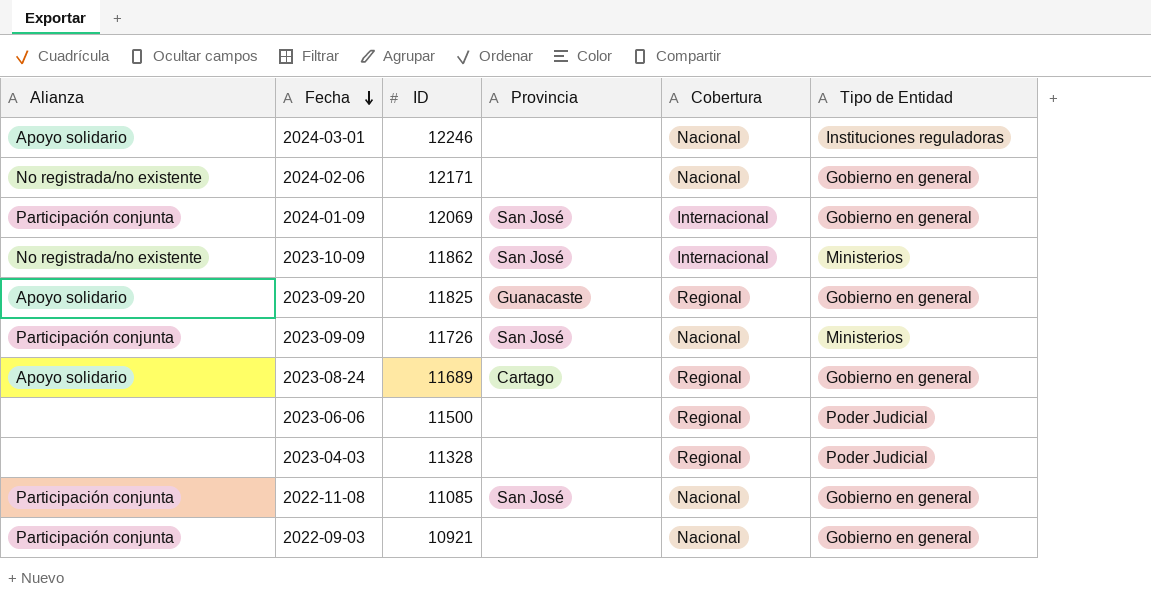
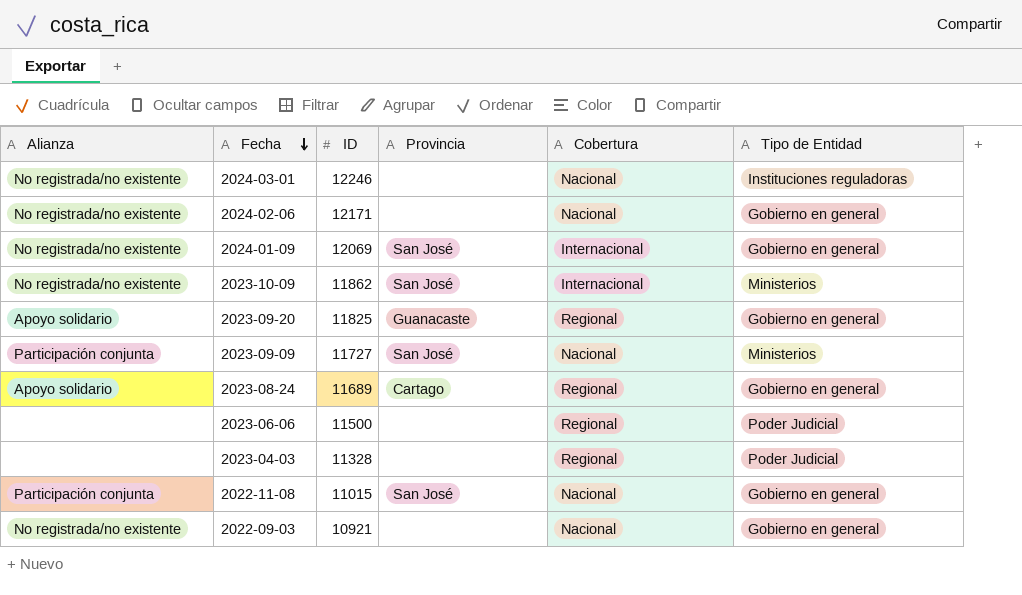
2024-03-01 | Alianza: Apoyo solidario -> No registrada/no existente
2024-01-09 | Alianza: Participación conjunta -> No registrada/no existente
2023-09-09 | ID: 11726 -> 11727
2022-11-08 | ID: 11085 -> 11015
2022-09-03 | Alianza: Participación conjunta -> No registrada/no existente

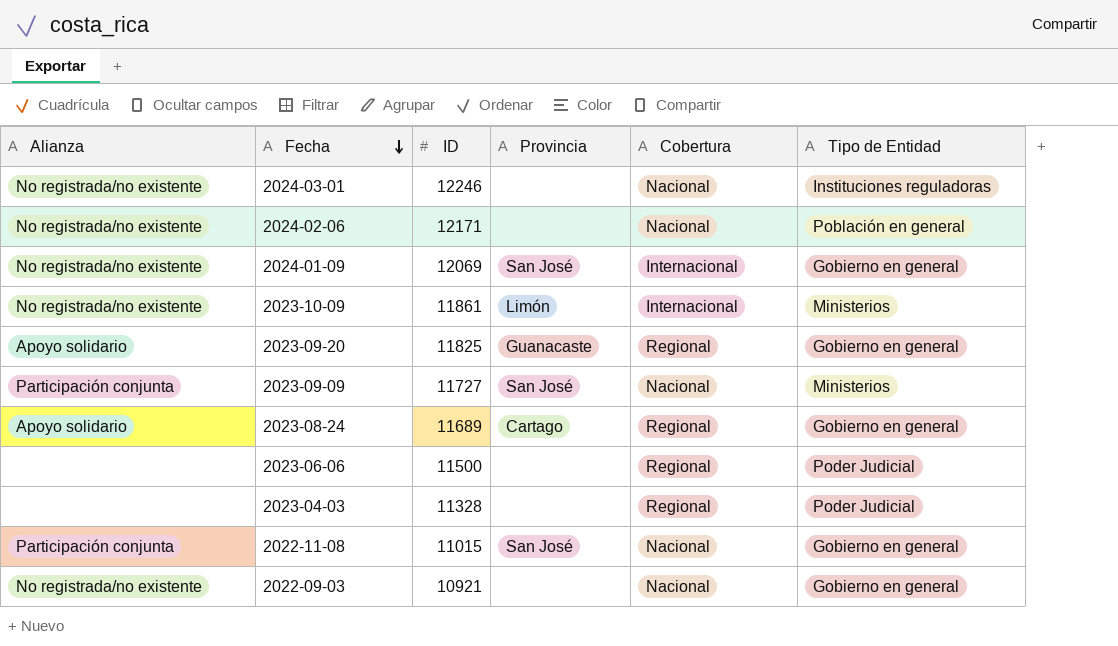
2024-02-06 | Tipo de Entidad: Gobierno en general -> Población en general
2023-10-09 | ID: 11862 -> 11861
2023-10-09 | Provincia: San José -> Limón

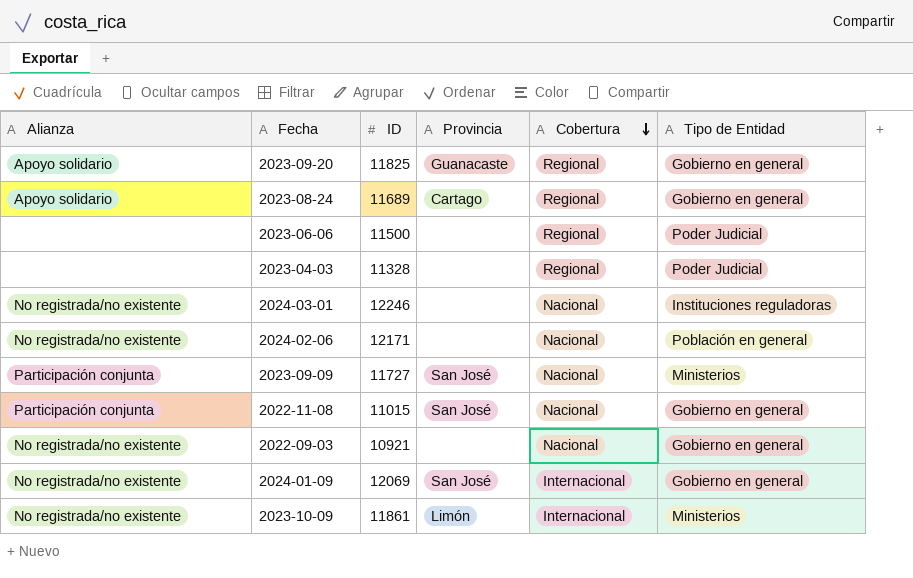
row order: Fecha descending -> Cobertura descending

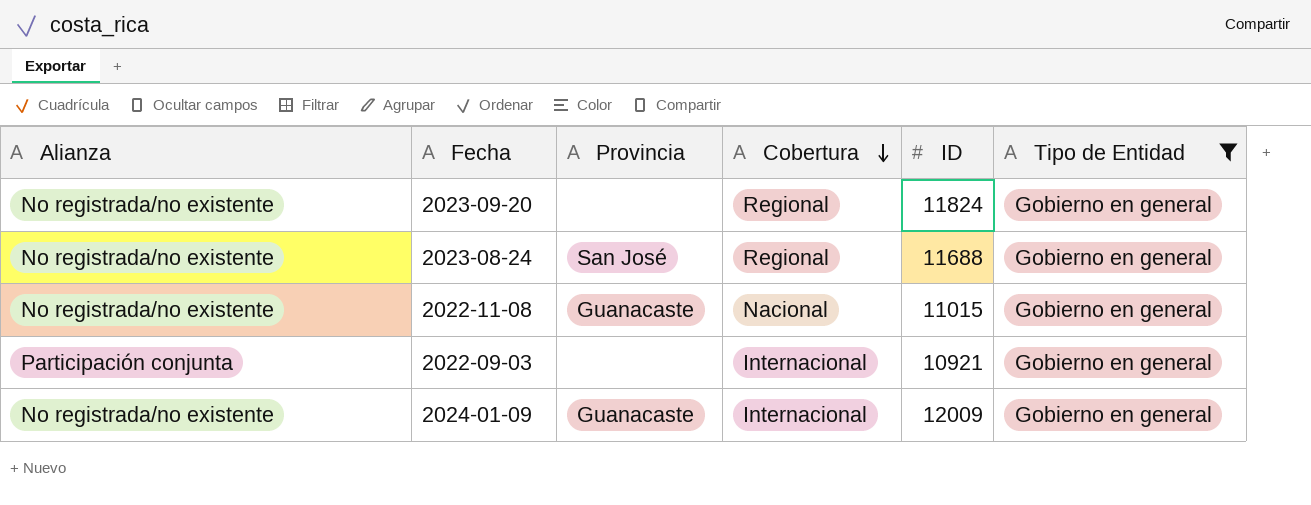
filter: none -> Tipo de Entidad = Gobierno en general
column ID | position: 3 -> 5
2023-09-20 | Alianza: Apoyo solidario -> No registrada/no existente
2023-09-20 | Provincia: Guanacaste -> none
2023-09-20 | ID: 11825 -> 11824
2023-08-24 | Alianza: Apoyo solidario -> No registrada/no existente
2023-08-24 | Provincia: Cartago -> San José
2023-08-24 | ID: 11689 -> 11688
2022-11-08 | Alianza: Participación conjunta -> No registrada/no existente
2022-11-08 | Provincia: San José -> Guanacaste
2022-09-03 | Alianza: No registrada/no existente -> Participación conjunta
2022-09-03 | Cobertura: Nacional -> Internacional
2024-01-09 | Provincia: San José -> Guanacaste
2024-01-09 | ID: 12069 -> 12009

